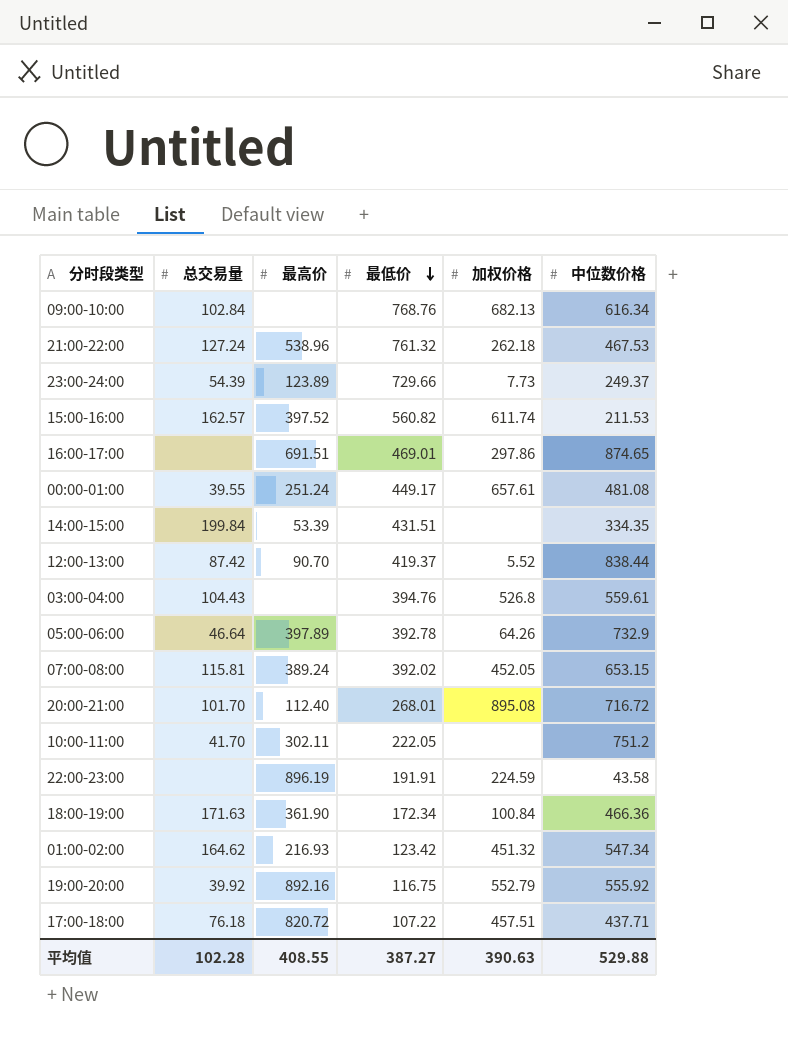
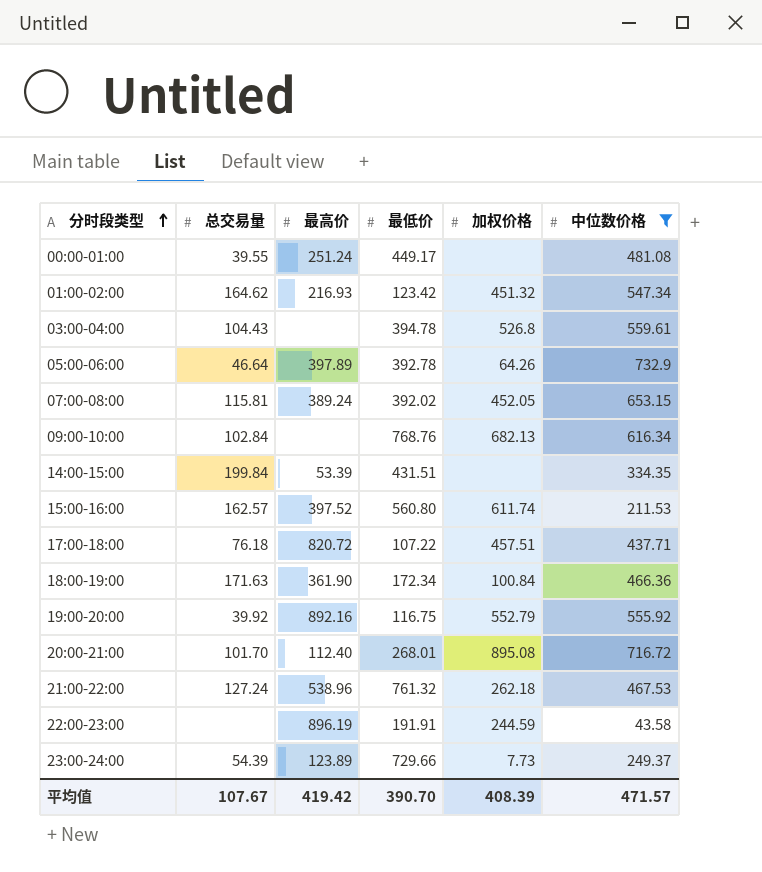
filter: none -> 中位数价格 <= 732.9
row order: 最低价 descending -> 分时段类型 ascending
00:00-01:00 | 加权价格: 657.61 -> none
03:00-04:00 | 最低价: 394.76 -> 394.78
15:00-16:00 | 最低价: 560.82 -> 560.80
22:00-23:00 | 加权价格: 224.59 -> 244.59
平均值 | 总交易量: 102.28 -> 107.67
平均值 | 最高价: 408.55 -> 419.42
平均值 | 最低价: 387.27 -> 390.70
平均值 | 加权价格: 390.63 -> 408.39
平均值 | 中位数价格: 529.88 -> 471.57

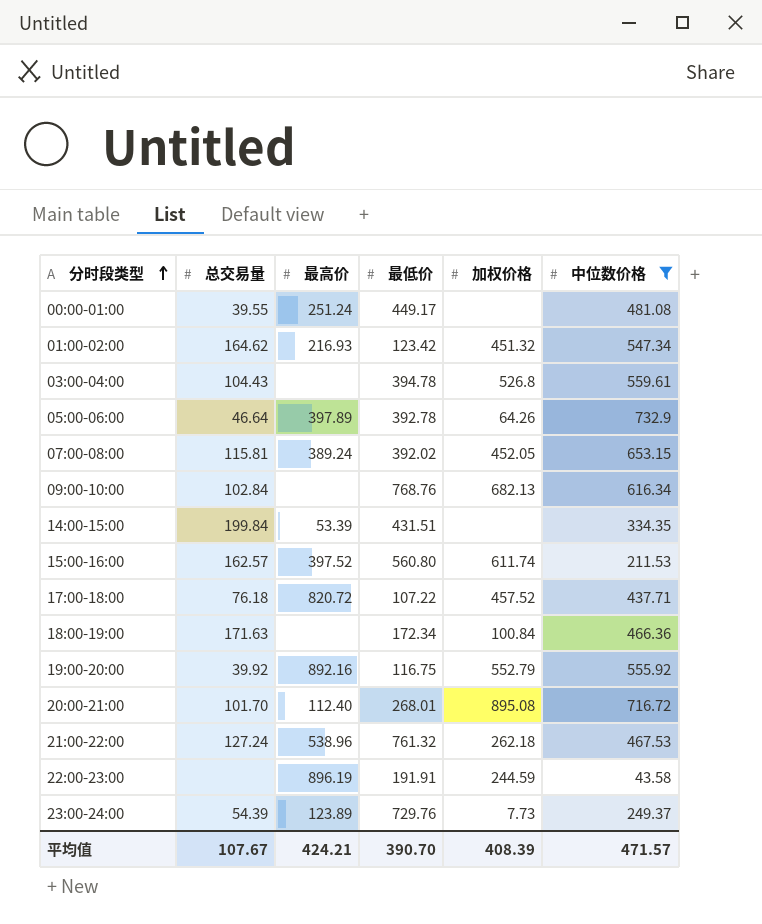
17:00-18:00 | 加权价格: 457.51 -> 457.52
18:00-19:00 | 最高价: 361.90 -> none
23:00-24:00 | 最低价: 729.66 -> 729.76
平均值 | 最高价: 419.42 -> 424.21

